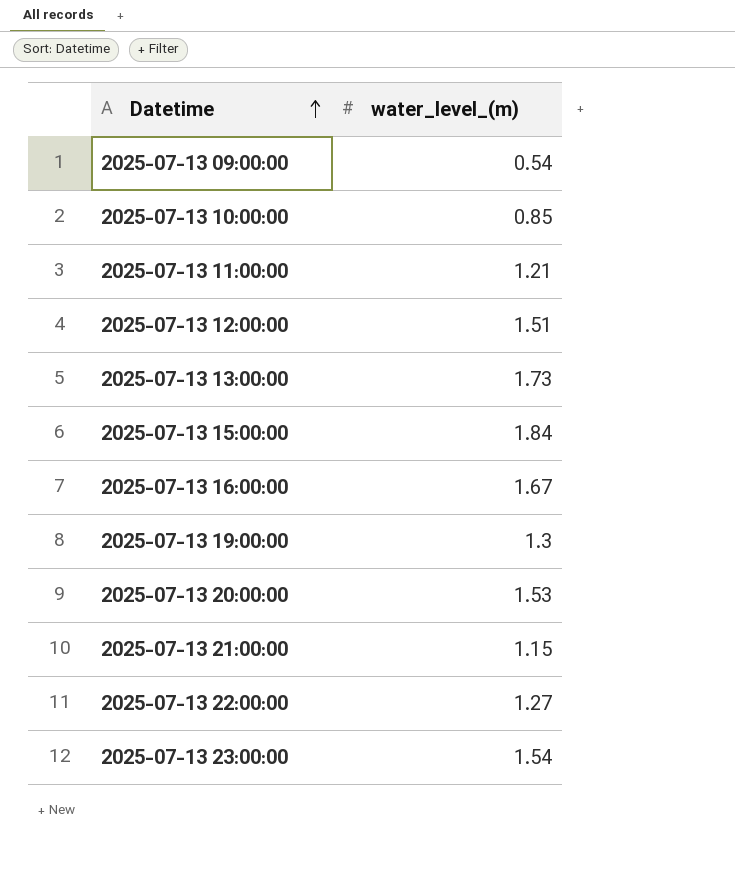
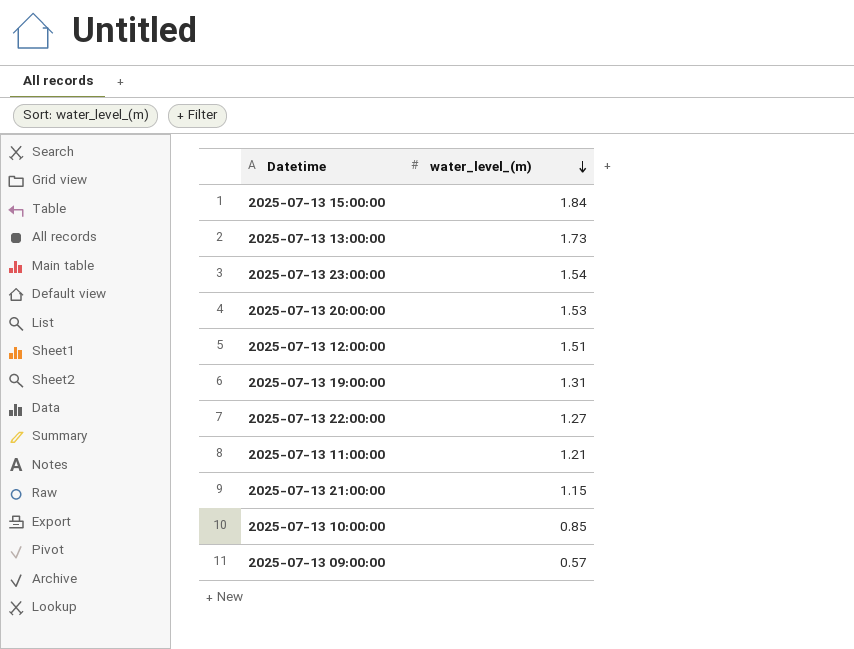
row order: Datetime ascending -> water_level_(m) descending
row 2025-07-13 16:00:00: 1.67 -> none
2025-07-13 19:00:00 | water_level_(m): 1.3 -> 1.31
2025-07-13 09:00:00 | water_level_(m): 0.54 -> 0.57

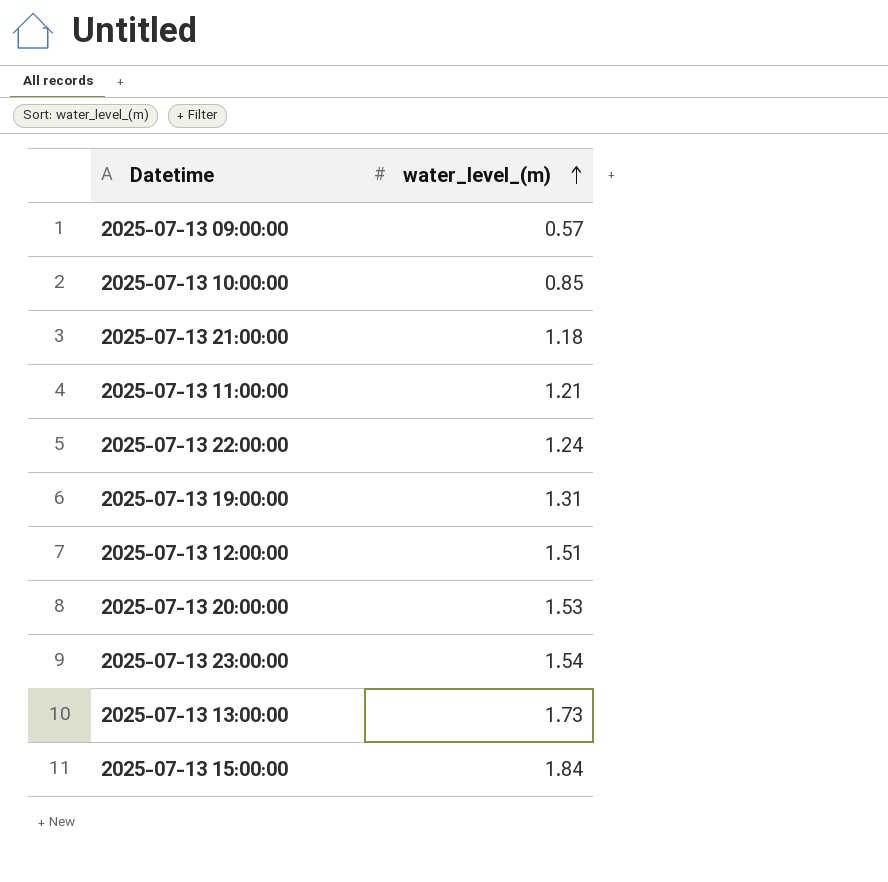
row order: water_level_(m) descending -> water_level_(m) ascending
2025-07-13 21:00:00 | water_level_(m): 1.15 -> 1.18
2025-07-13 22:00:00 | water_level_(m): 1.27 -> 1.24

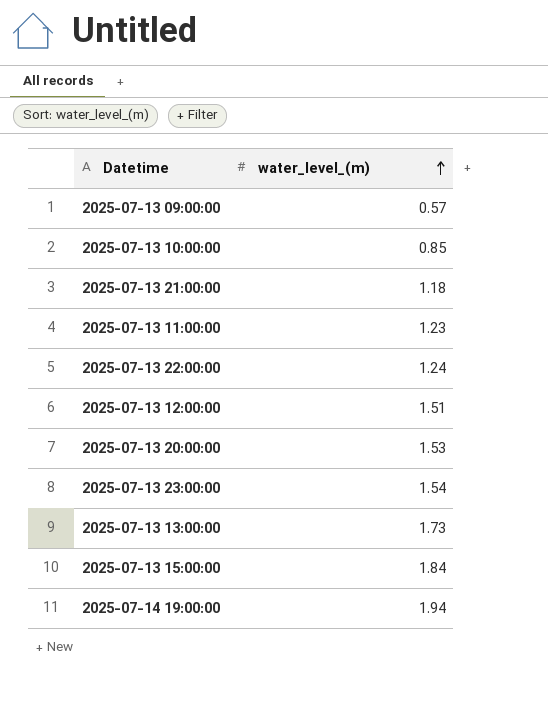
row 2025-07-13 19:00:00: 1.31 -> none
2025-07-13 11:00:00 | water_level_(m): 1.21 -> 1.23
row 2025-07-14 19:00:00: none -> 1.94

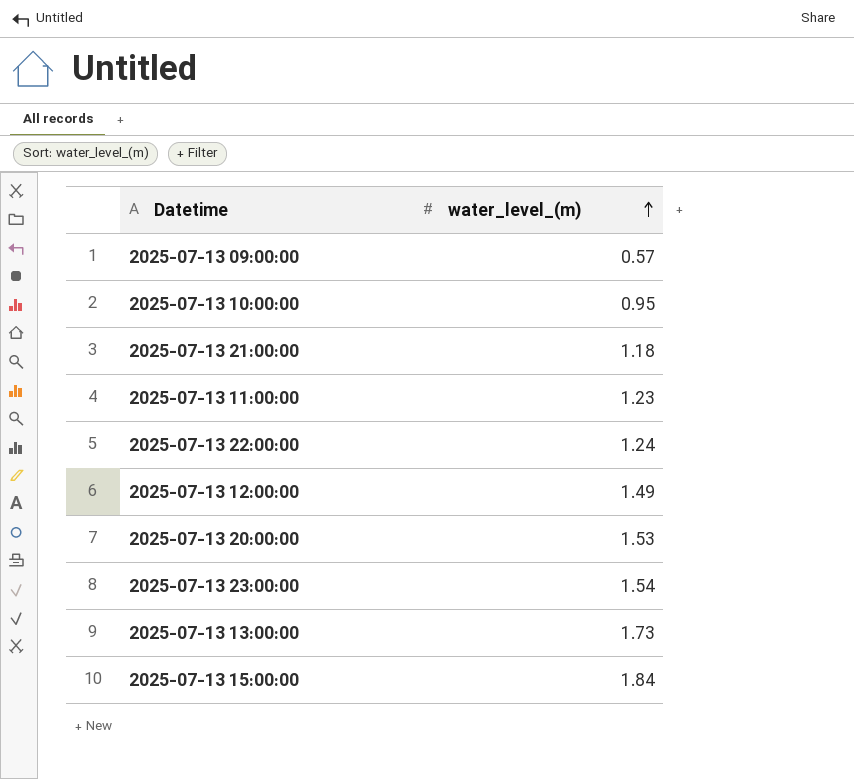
row 2025-07-14 19:00:00: 1.94 -> none
2025-07-13 10:00:00 | water_level_(m): 0.85 -> 0.95
2025-07-13 12:00:00 | water_level_(m): 1.51 -> 1.49

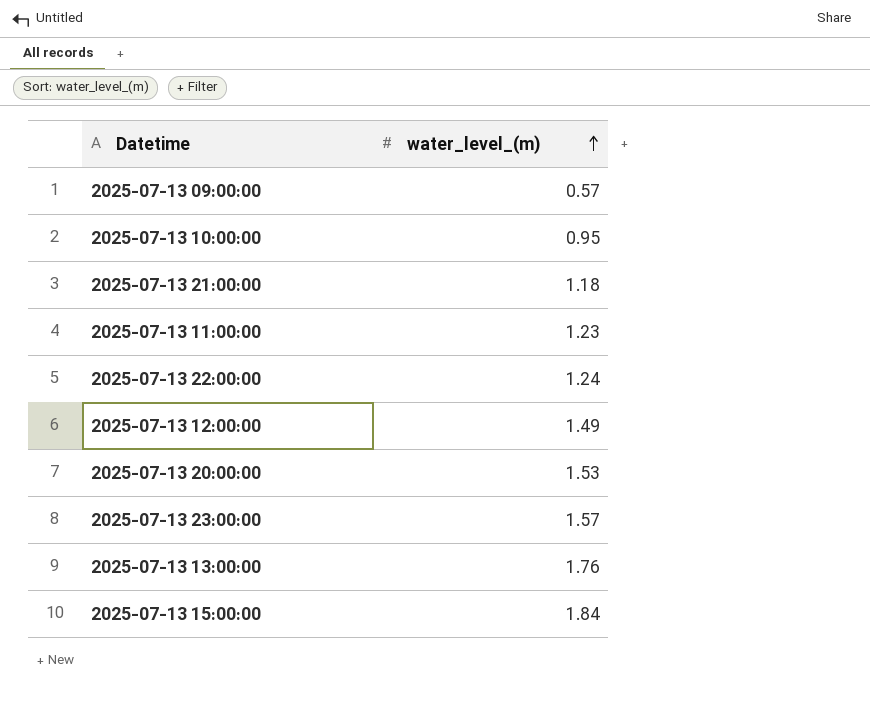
2025-07-13 23:00:00 | water_level_(m): 1.54 -> 1.57
2025-07-13 13:00:00 | water_level_(m): 1.73 -> 1.76

